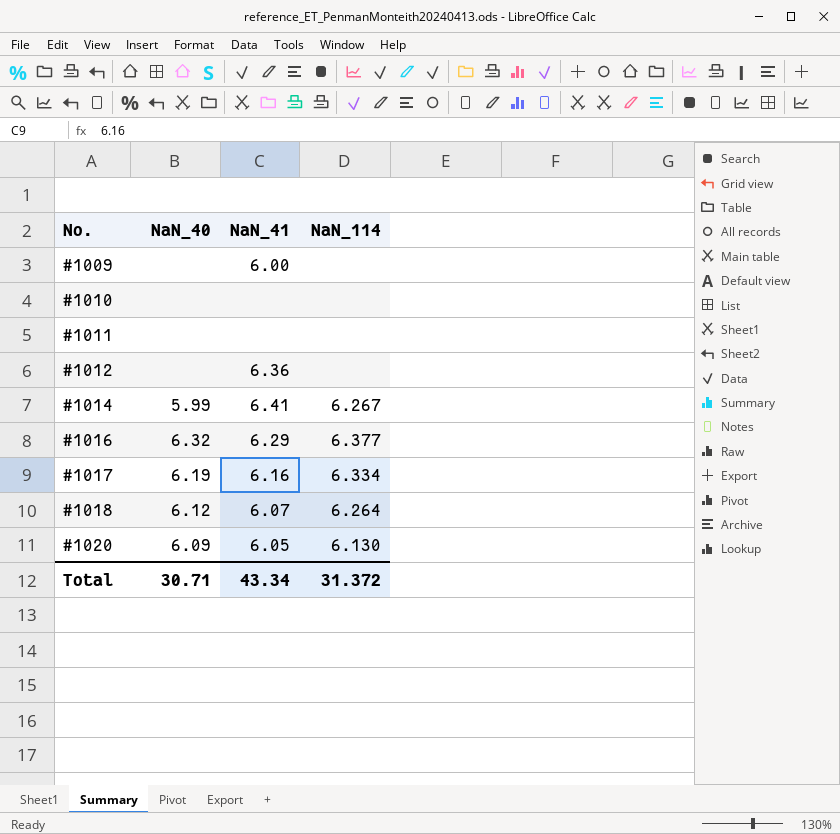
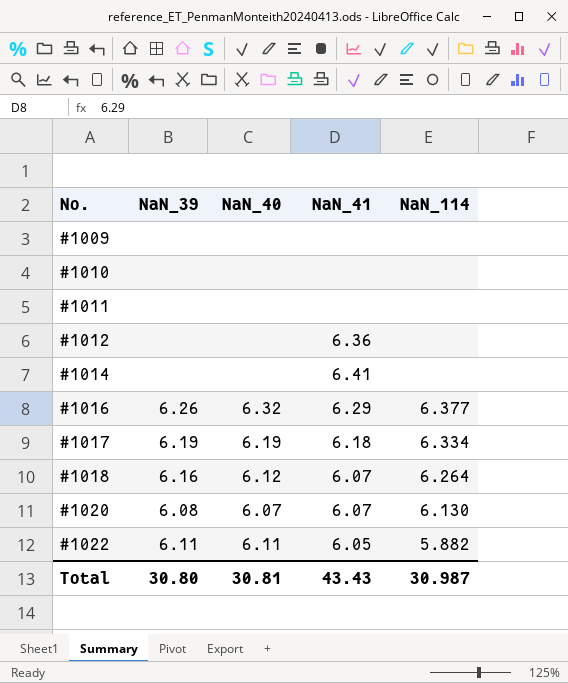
column NaN_39 | position: none -> 2
#1009 | NaN_41: 6.00 -> none
#1014 | NaN_40: 5.99 -> none
#1014 | NaN_114: 6.267 -> none
#1017 | NaN_41: 6.16 -> 6.18
#1020 | NaN_40: 6.09 -> 6.07
#1020 | NaN_41: 6.05 -> 6.07
row #1022: none -> 6.11 | 6.11 | 6.05 | 5.882
Total | NaN_40: 30.71 -> 30.81
Total | NaN_41: 43.34 -> 43.43
Total | NaN_114: 31.372 -> 30.987

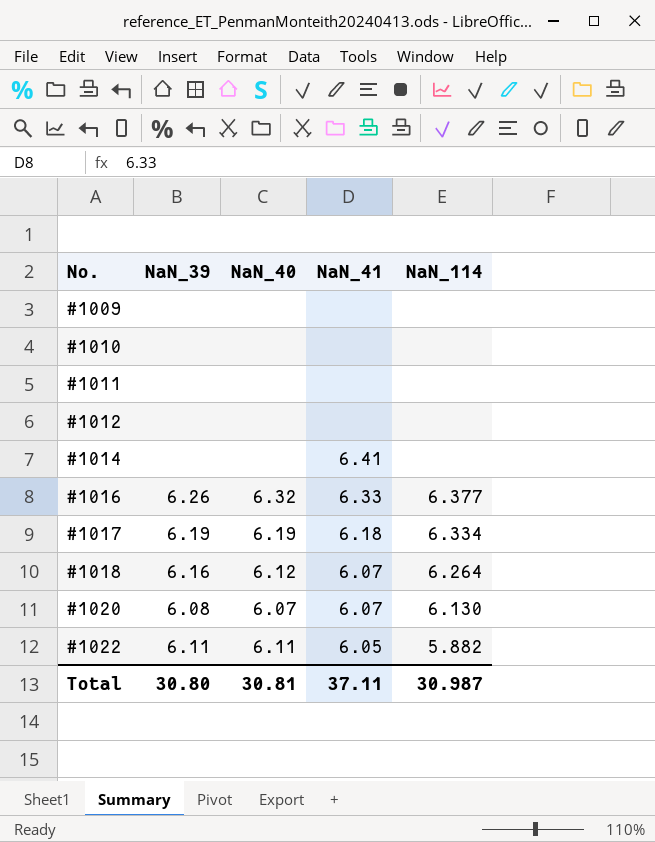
#1012 | NaN_41: 6.36 -> none
#1016 | NaN_41: 6.29 -> 6.33
Total | NaN_41: 43.43 -> 37.11

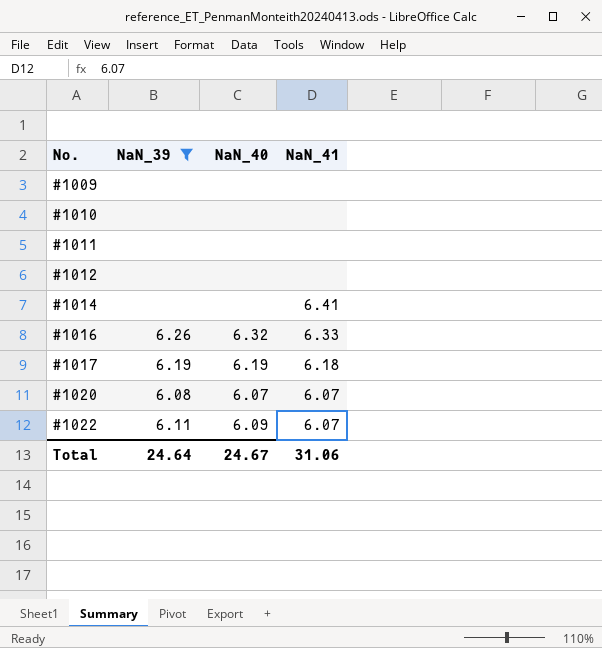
filter: none -> NaN_39 != 6.16
column NaN_114 | position: 5 -> none
#1022 | NaN_40: 6.11 -> 6.09
#1022 | NaN_41: 6.05 -> 6.07
Total | NaN_39: 30.80 -> 24.64
Total | NaN_40: 30.81 -> 24.67
Total | NaN_41: 37.11 -> 31.06

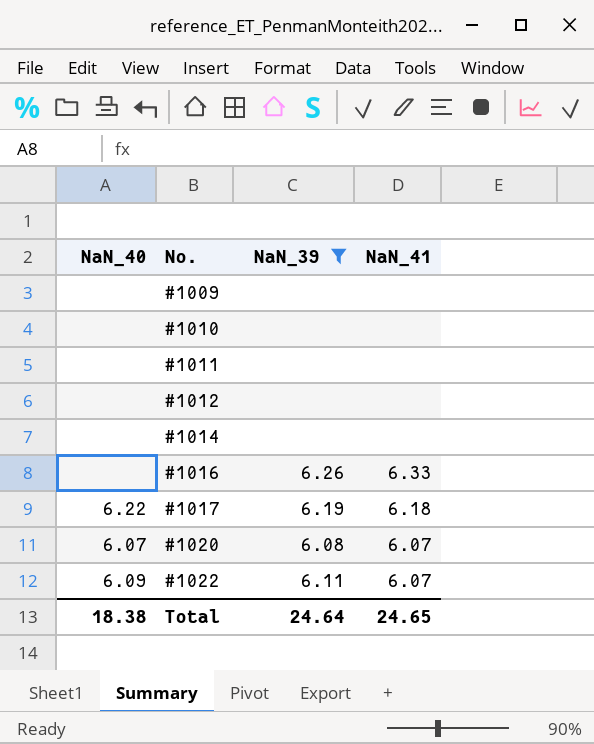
column NaN_40 | position: 3 -> 1
#1014 | NaN_41: 6.41 -> none
#1016 | NaN_40: 6.32 -> none
#1017 | NaN_40: 6.19 -> 6.22
Total | NaN_40: 24.67 -> 18.38
Total | NaN_41: 31.06 -> 24.65

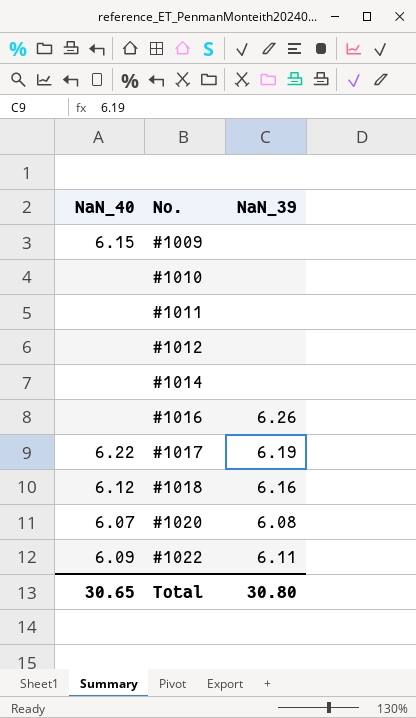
filter: NaN_39 != 6.16 -> none
column NaN_41 | position: 4 -> none
#1009 | NaN_40: none -> 6.15
Total | NaN_40: 18.38 -> 30.65
Total | NaN_39: 24.64 -> 30.80

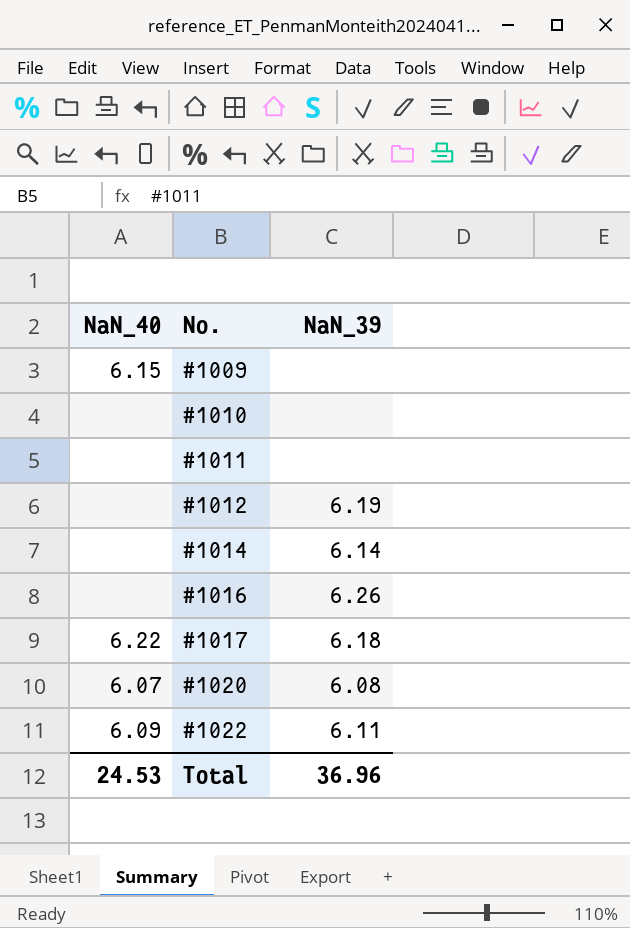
row #1018: 6.12 | 6.16 -> none
#1012 | NaN_39: none -> 6.19
#1014 | NaN_39: none -> 6.14
#1017 | NaN_39: 6.19 -> 6.18
Total | NaN_40: 30.65 -> 24.53
Total | NaN_39: 30.80 -> 36.96

